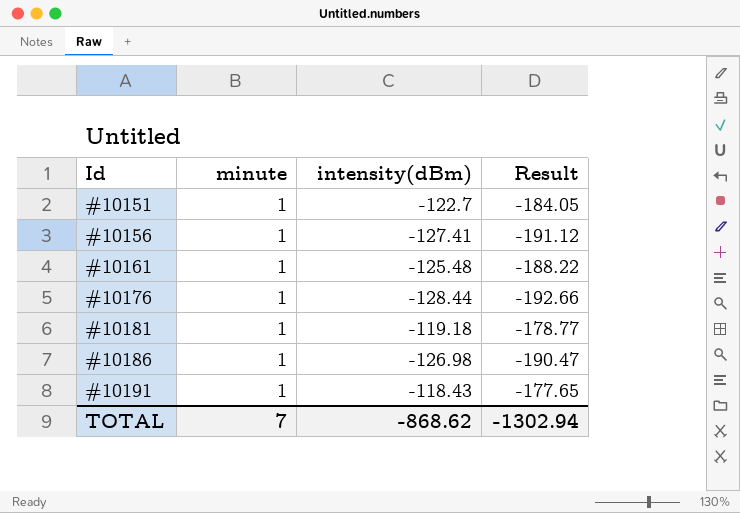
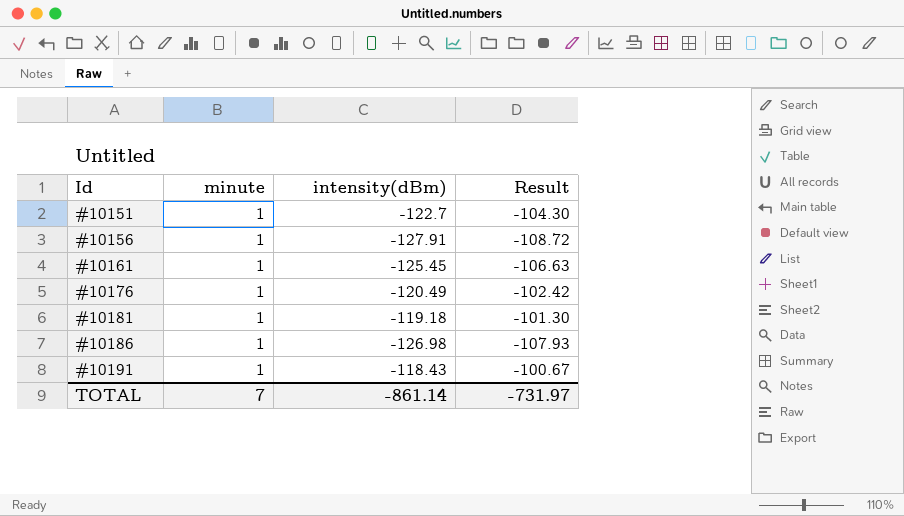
column Result | formula: [intensity(dBm)] * 1.5 -> [intensity(dBm)] * 0.85
#10156 | intensity(dBm): -127.41 -> -127.91
#10161 | intensity(dBm): -125.48 -> -125.45
#10176 | intensity(dBm): -128.44 -> -120.49
TOTAL | intensity(dBm): -868.62 -> -861.14
TOTAL | Result: -1302.94 -> -731.97

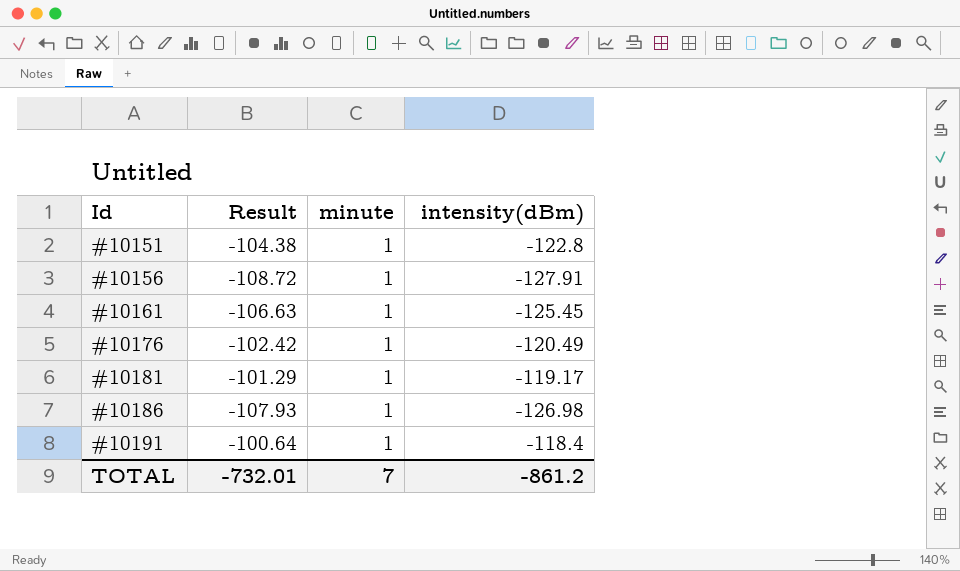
column Result | position: 4 -> 2
#10151 | Result: -104.30 -> -104.38
#10151 | intensity(dBm): -122.7 -> -122.8
#10181 | Result: -101.30 -> -101.29
#10181 | intensity(dBm): -119.18 -> -119.17
#10191 | Result: -100.67 -> -100.64
#10191 | intensity(dBm): -118.43 -> -118.4
TOTAL | Result: -731.97 -> -732.01
TOTAL | intensity(dBm): -861.14 -> -861.2

